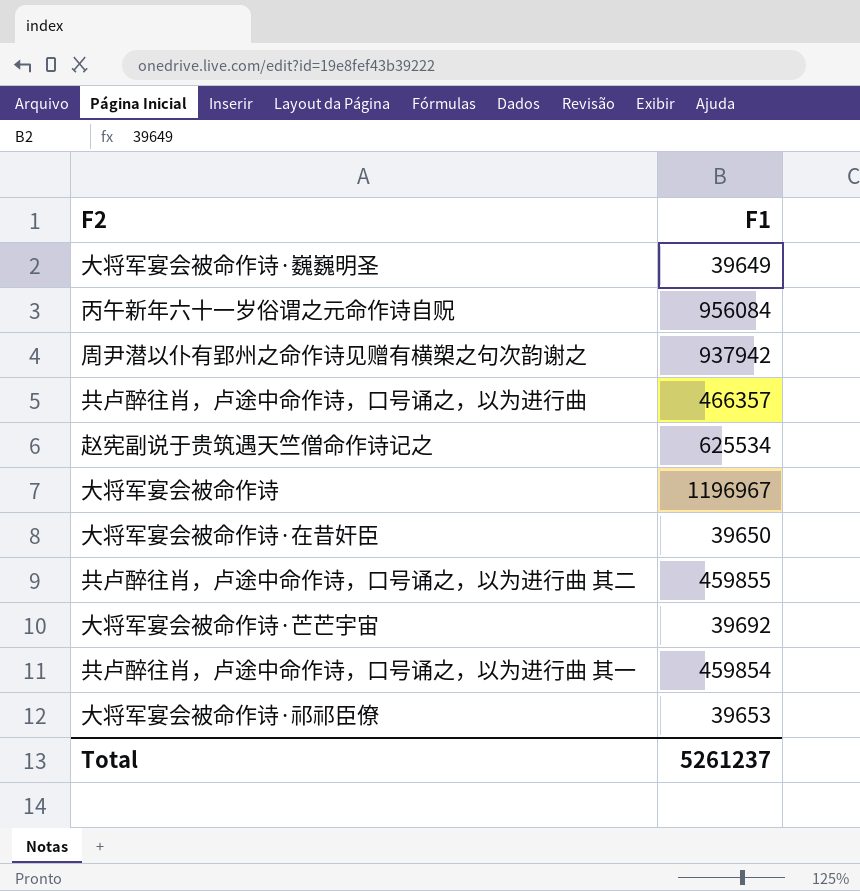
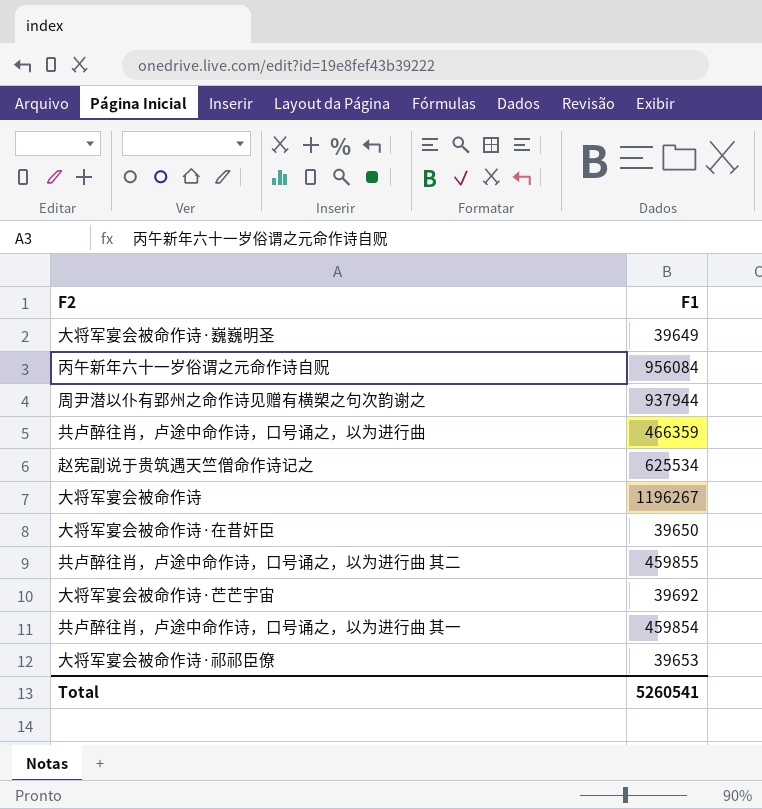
周尹潜以仆有郢州之命作诗见赠有横槊之句次韵谢之 | F1: 937942 -> 937944
共卢醉往肖，卢途中命作诗，口号诵之，以为进行曲 | F1: 466357 -> 466359
大将军宴会被命作诗 | F1: 1196967 -> 1196267
Total | F1: 5261237 -> 5260541

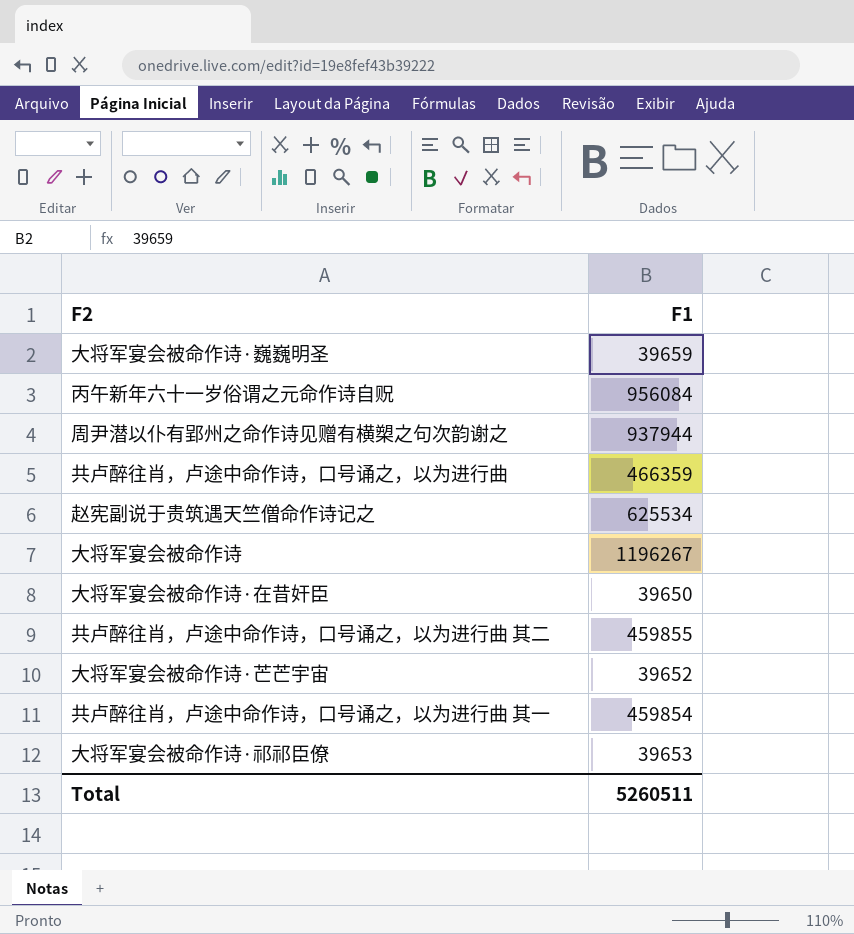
大将军宴会被命作诗·巍巍明圣 | F1: 39649 -> 39659
大将军宴会被命作诗·芒芒宇宙 | F1: 39692 -> 39652
Total | F1: 5260541 -> 5260511

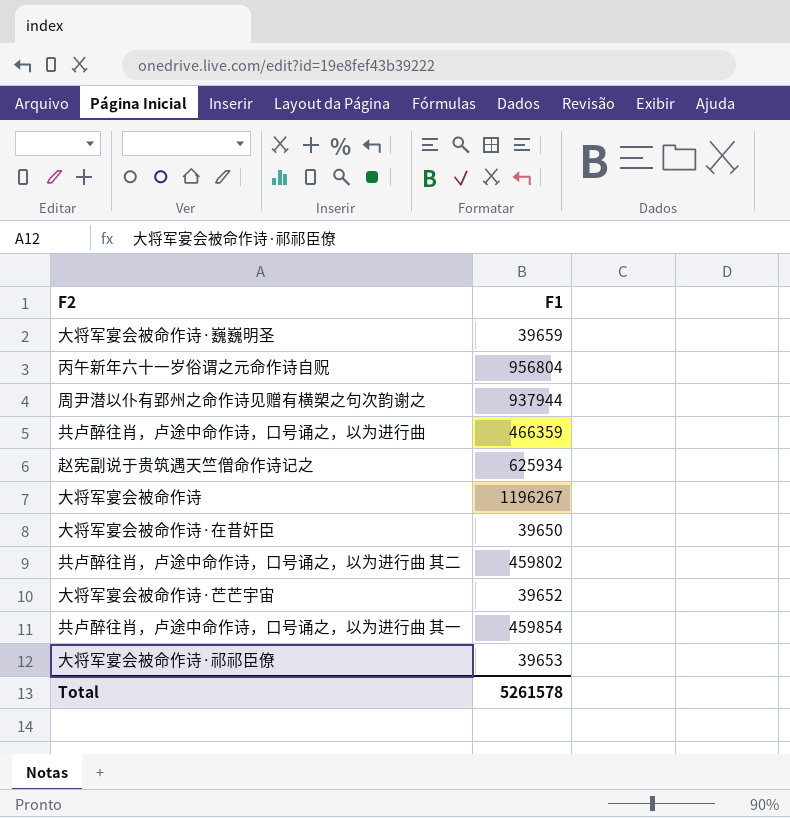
丙午新年六十一岁俗谓之元命作诗自贶 | F1: 956084 -> 956804
赵宪副说于贵筑遇天竺僧命作诗记之 | F1: 625534 -> 625934
共卢醉往肖，卢途中命作诗，口号诵之，以为进行曲 其二 | F1: 459855 -> 459802
Total | F1: 5260511 -> 5261578

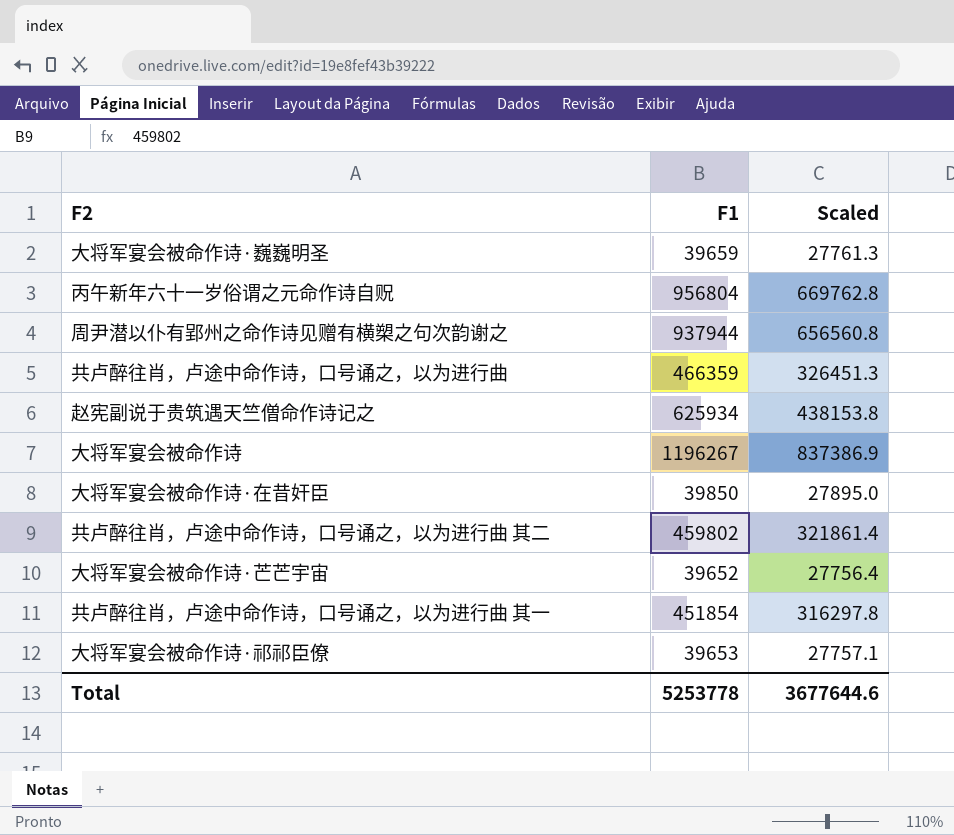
column Scaled | formula: none -> [F1] * 0.7
大将军宴会被命作诗·在昔奸臣 | F1: 39650 -> 39850
共卢醉往肖，卢途中命作诗，口号诵之，以为进行曲 其一 | F1: 459854 -> 451854
Total | F1: 5261578 -> 5253778

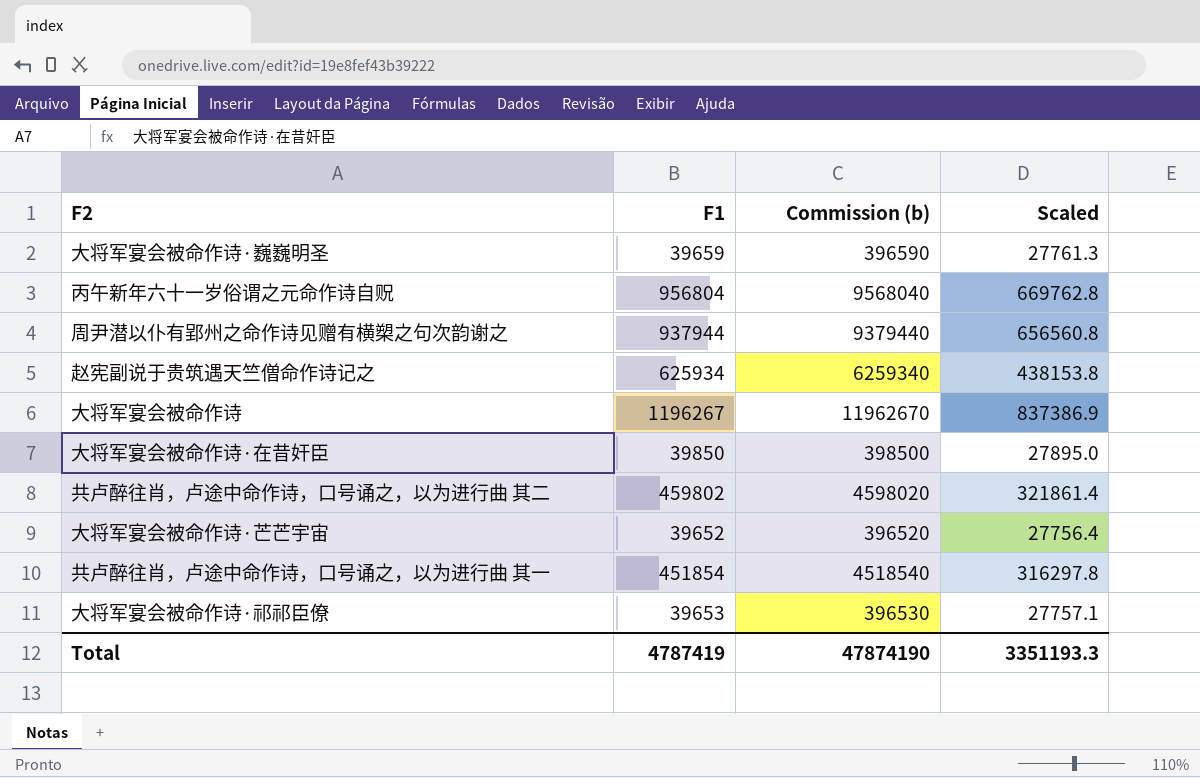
column Commission (b) | formula: none -> [F1] * 10
row 共卢醉往肖，卢途中命作诗，口号诵之，以为进行曲: 466359 | 326451.3 -> none
Total | F1: 5253778 -> 4787419
Total | Scaled: 3677644.6 -> 3351193.3

